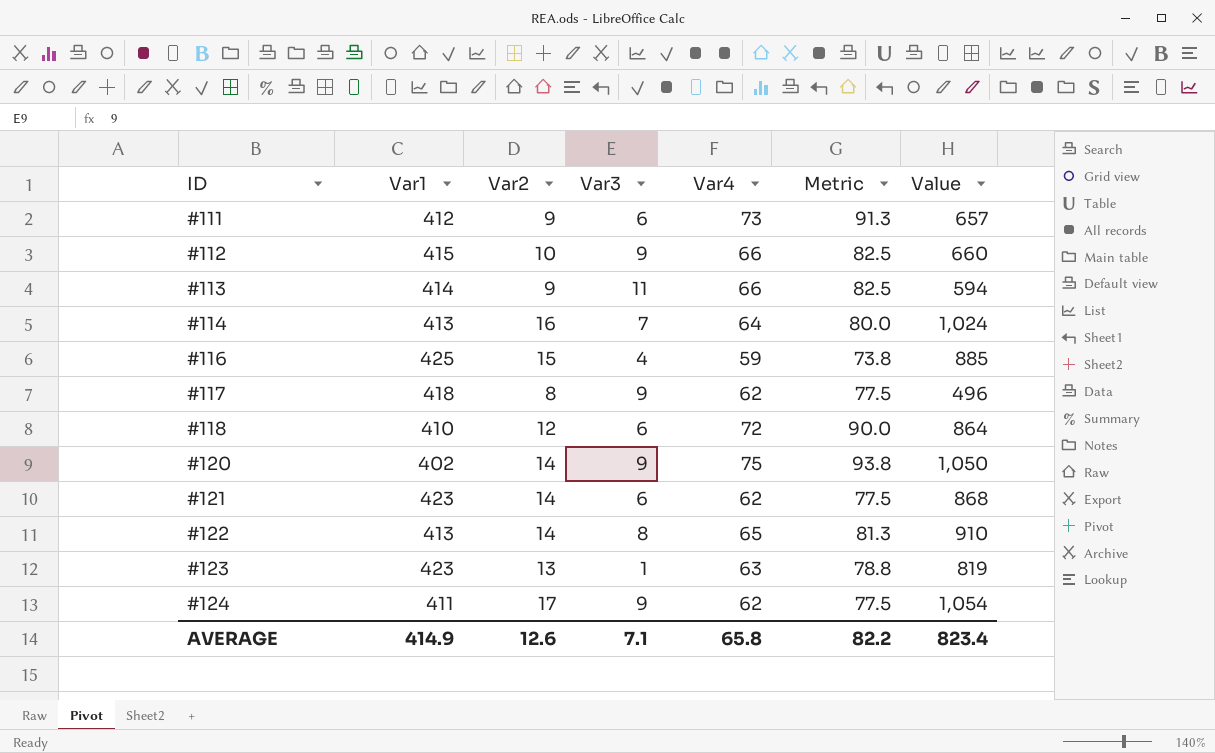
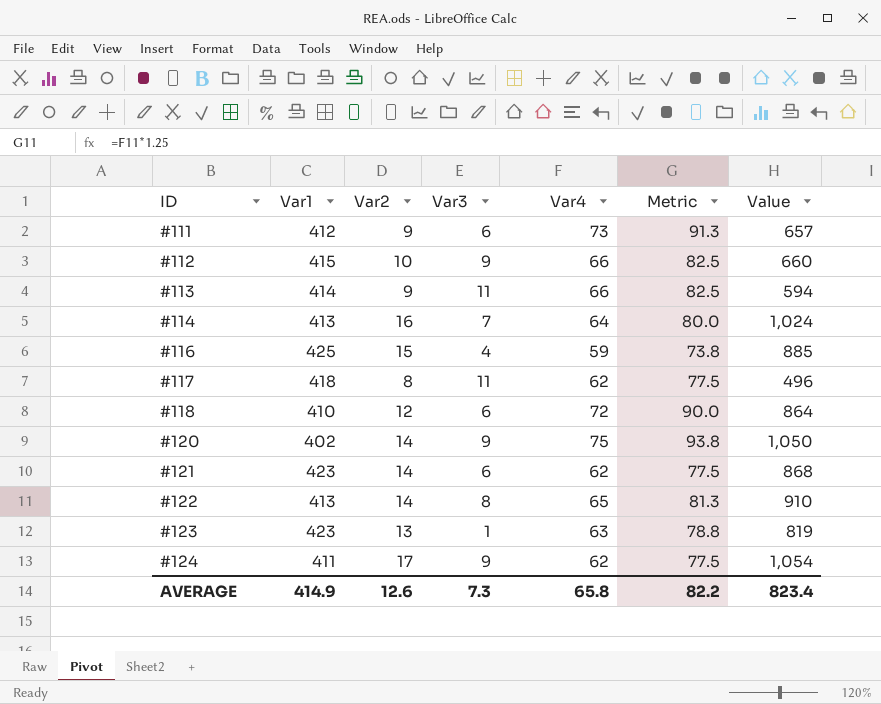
#117 | Var3: 9 -> 11
AVERAGE | Var3: 7.1 -> 7.3

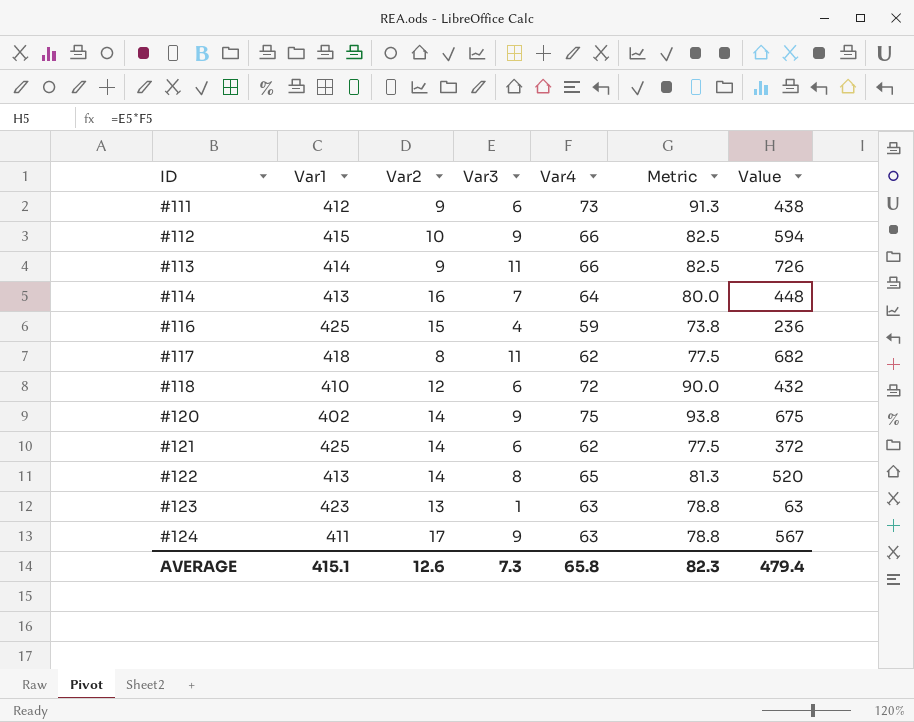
column Value | formula: [Var2] * [Var4] -> [Var3] * [Var4]
#121 | Var1: 423 -> 425
#124 | Var4: 62 -> 63
#124 | Metric: 77.5 -> 78.8
AVERAGE | Var1: 414.9 -> 415.1
AVERAGE | Metric: 82.2 -> 82.3
AVERAGE | Value: 823.4 -> 479.4

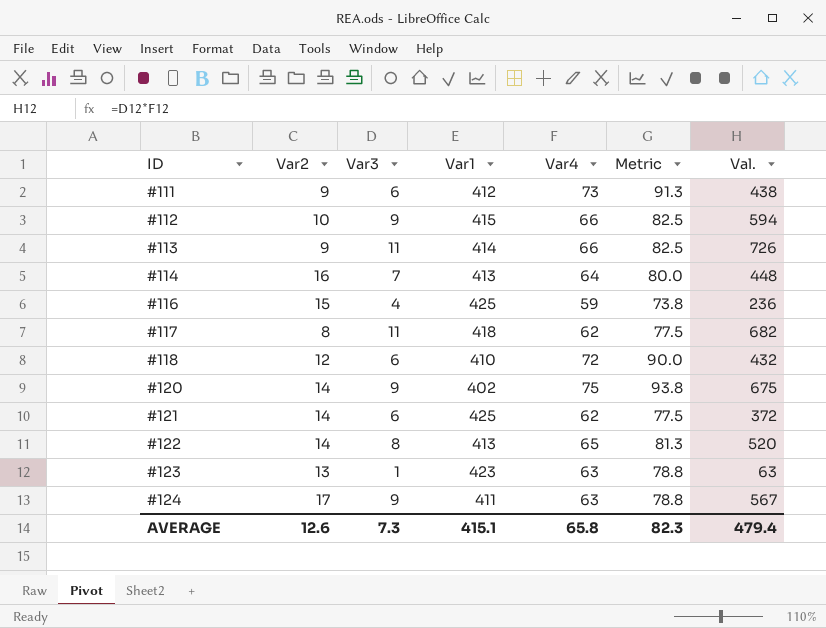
column Var1 | position: 2 -> 4
column name: Value -> Val.

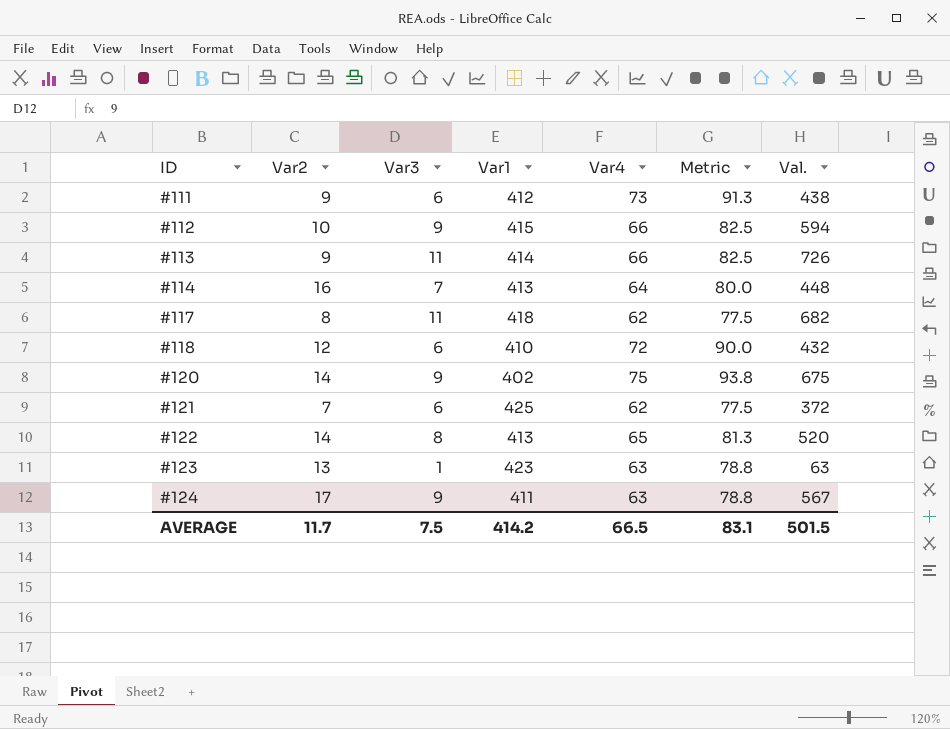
row #116: 15 | 4 | 425 | 59 | 73.8 | 236 -> none
#121 | Var2: 14 -> 7
AVERAGE | Var2: 12.6 -> 11.7
AVERAGE | Var3: 7.3 -> 7.5
AVERAGE | Var1: 415.1 -> 414.2
AVERAGE | Var4: 65.8 -> 66.5
AVERAGE | Metric: 82.3 -> 83.1
AVERAGE | Val.: 479.4 -> 501.5

